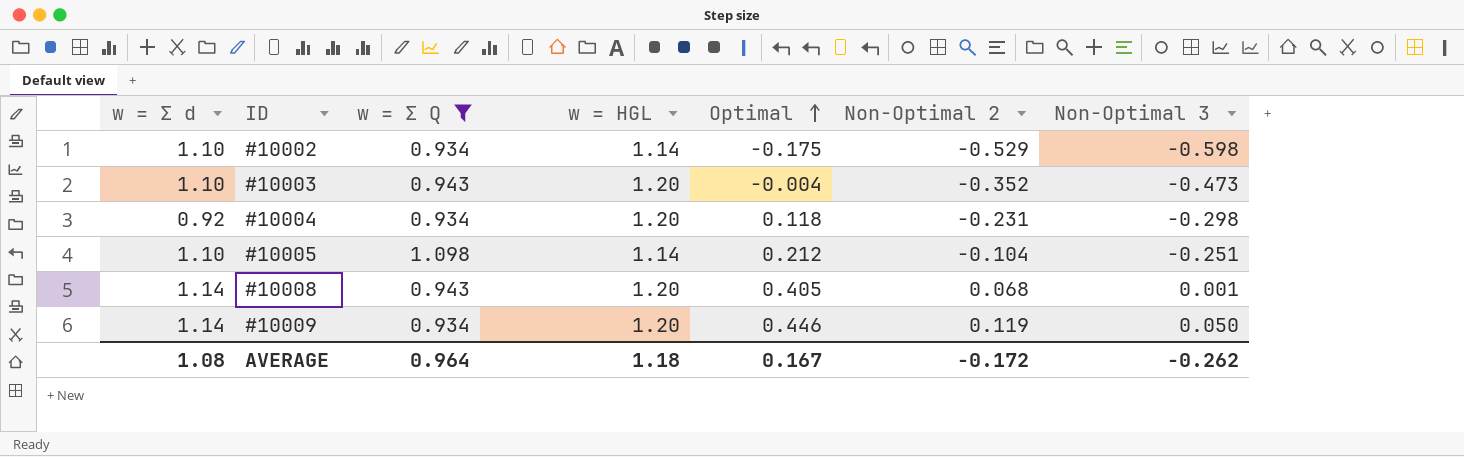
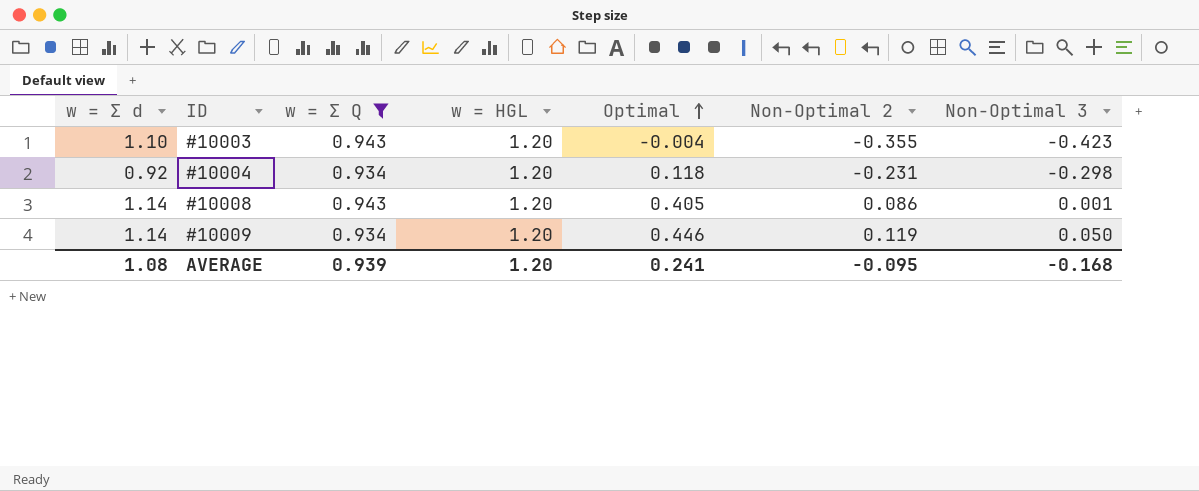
row #10002: 1.10 | 0.934 | 1.14 | -0.175 | -0.529 | -0.598 -> none
row #10005: 1.10 | 1.098 | 1.14 | 0.212 | -0.104 | -0.251 -> none
#10003 | Non-Optimal 2: -0.352 -> -0.355
#10003 | Non-Optimal 3: -0.473 -> -0.423
#10008 | Non-Optimal 2: 0.068 -> 0.086
AVERAGE | w = Σ Q: 0.964 -> 0.939
AVERAGE | w = HGL: 1.18 -> 1.20
AVERAGE | Optimal: 0.167 -> 0.241
AVERAGE | Non-Optimal 2: -0.172 -> -0.095
AVERAGE | Non-Optimal 3: -0.262 -> -0.168

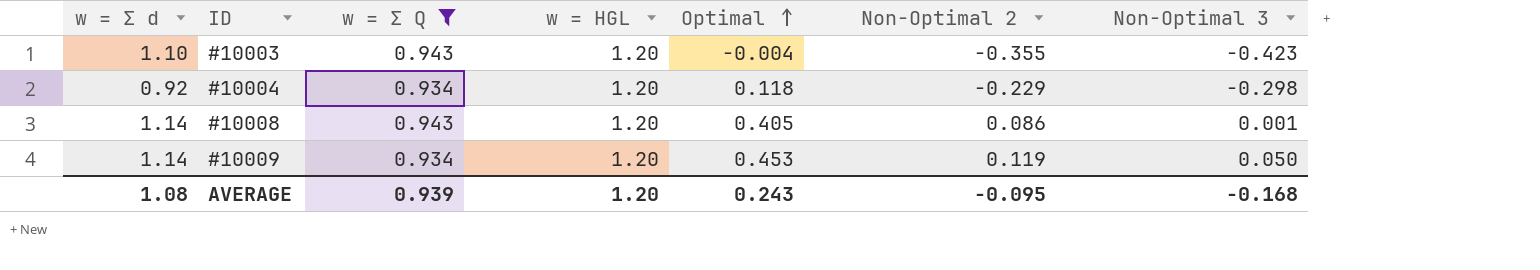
#10004 | Non-Optimal 2: -0.231 -> -0.229
#10009 | Optimal: 0.446 -> 0.453
AVERAGE | Optimal: 0.241 -> 0.243

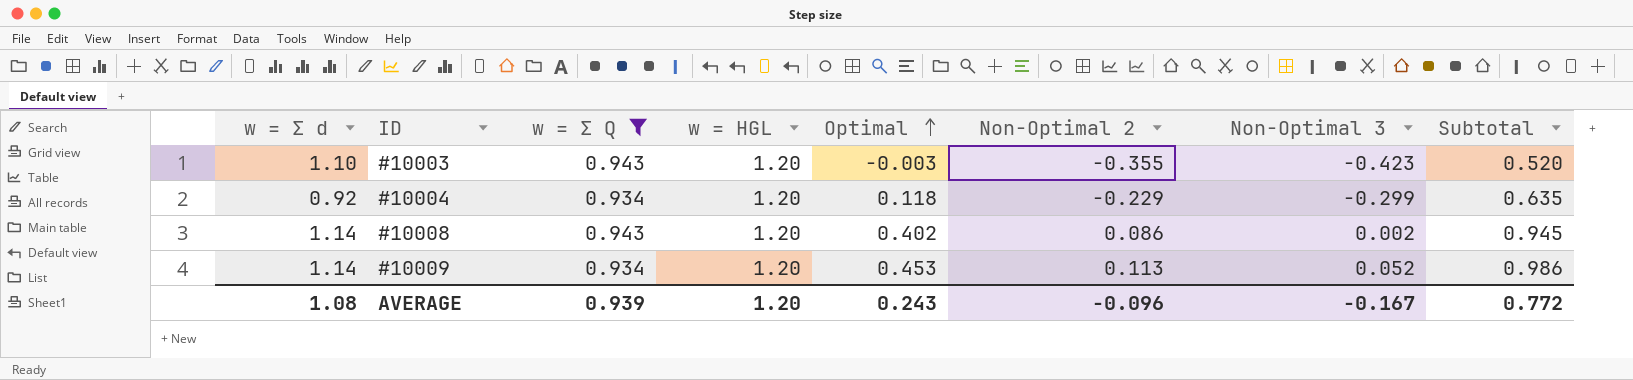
column Subtotal | formula: none -> [w = Σ Q] + [Non-Optimal 3]
#10003 | Optimal: -0.004 -> -0.003
#10004 | Non-Optimal 3: -0.298 -> -0.299
#10008 | Optimal: 0.405 -> 0.402
#10008 | Non-Optimal 3: 0.001 -> 0.002
#10009 | Non-Optimal 2: 0.119 -> 0.113
#10009 | Non-Optimal 3: 0.050 -> 0.052
AVERAGE | Non-Optimal 2: -0.095 -> -0.096
AVERAGE | Non-Optimal 3: -0.168 -> -0.167

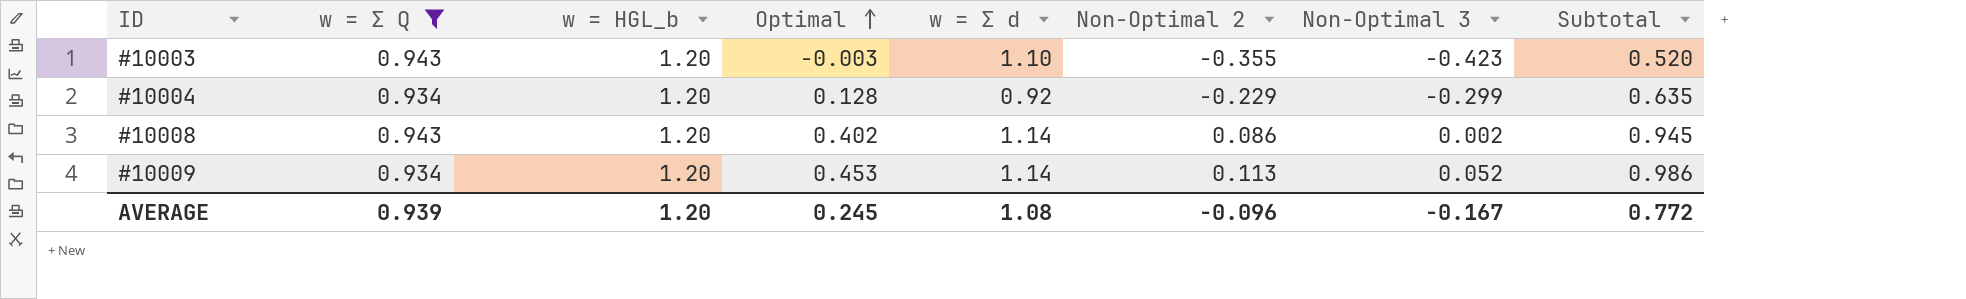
column name: w = HGL -> w = HGL_b
column w = Σ d | position: 1 -> 5
#10004 | Optimal: 0.118 -> 0.128
AVERAGE | Optimal: 0.243 -> 0.245

